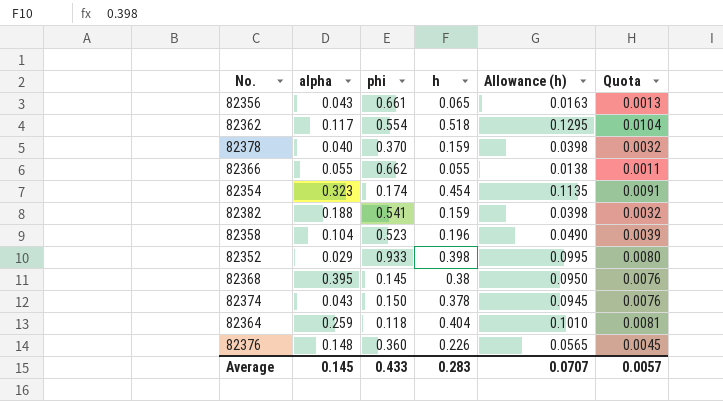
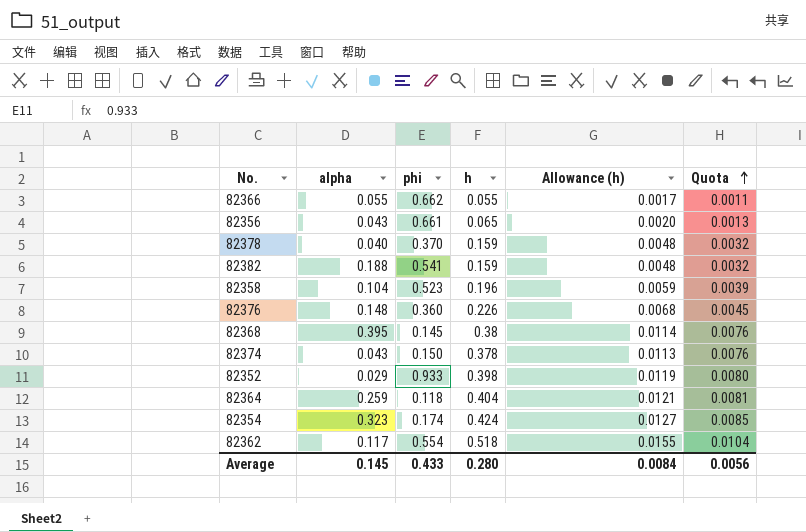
row order: none -> Quota ascending
column Allowance (h) | formula: [h] * 0.25 -> [h] * 0.03
82354 | h: 0.454 -> 0.424
82354 | Quota: 0.0091 -> 0.0085
Average | h: 0.283 -> 0.280
Average | Allowance (h): 0.0707 -> 0.0084
Average | Quota: 0.0057 -> 0.0056

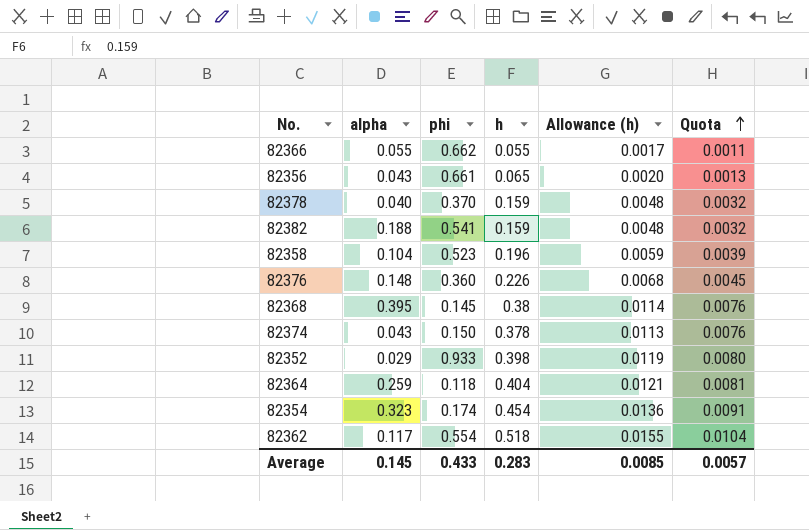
82354 | h: 0.424 -> 0.454
82354 | Allowance (h): 0.0127 -> 0.0136
82354 | Quota: 0.0085 -> 0.0091
Average | h: 0.280 -> 0.283
Average | Allowance (h): 0.0084 -> 0.0085
Average | Quota: 0.0056 -> 0.0057

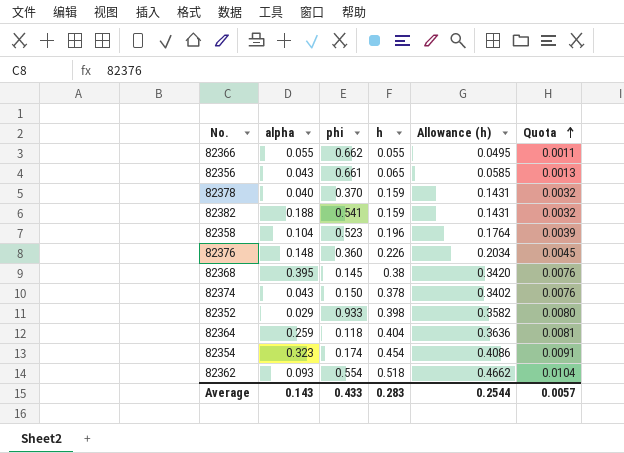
column Allowance (h) | formula: [h] * 0.03 -> [h] * 0.9
82362 | alpha: 0.117 -> 0.093
Average | alpha: 0.145 -> 0.143
Average | Allowance (h): 0.0085 -> 0.2544

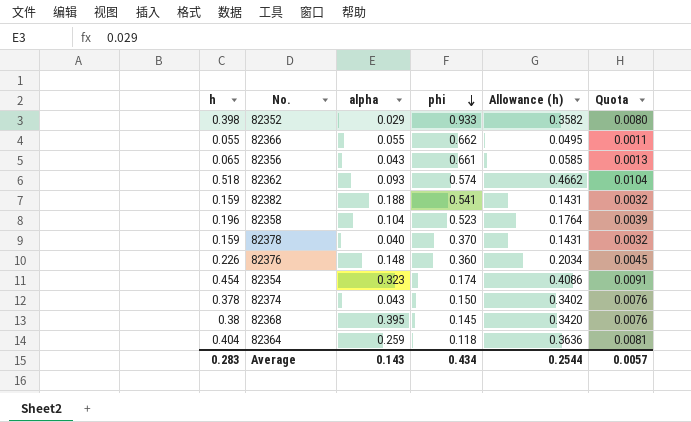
row order: Quota ascending -> phi descending
column h | position: 4 -> 1
82362 | phi: 0.554 -> 0.574
Average | phi: 0.433 -> 0.434

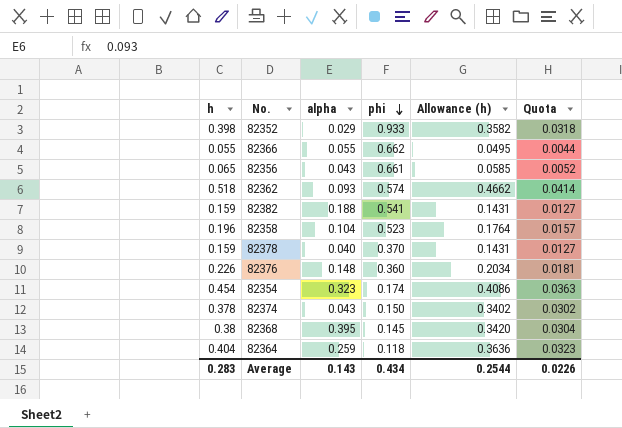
column Quota | formula: [h] * 0.02 -> [h] * 0.08
Average | Quota: 0.0057 -> 0.0226

